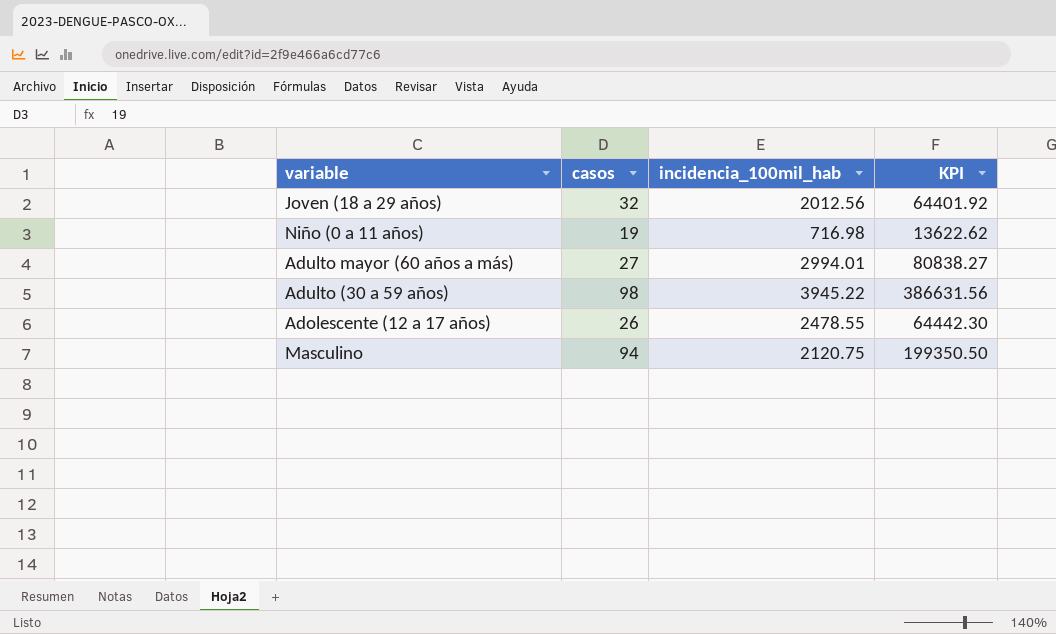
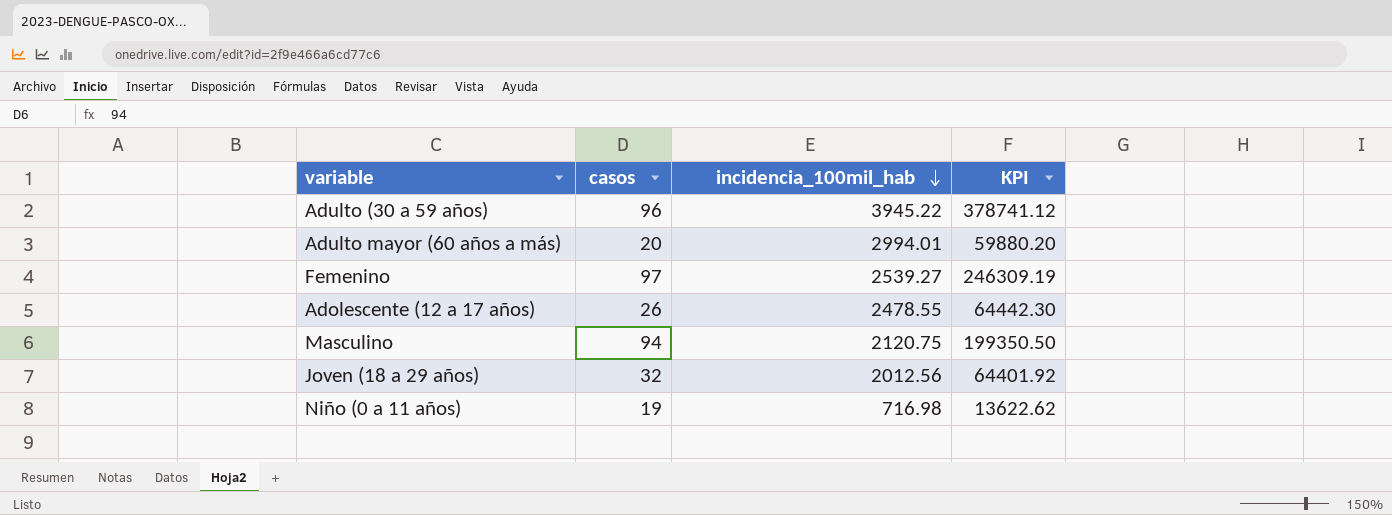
row order: none -> incidencia_100mil_hab descending
Adulto (30 a 59 años) | casos: 98 -> 96
Adulto (30 a 59 años) | KPI: 386631.56 -> 378741.12
Adulto mayor (60 años a más) | casos: 27 -> 20
Adulto mayor (60 años a más) | KPI: 80838.27 -> 59880.20
row Femenino: none -> 97 | 2539.27 | 246309.19

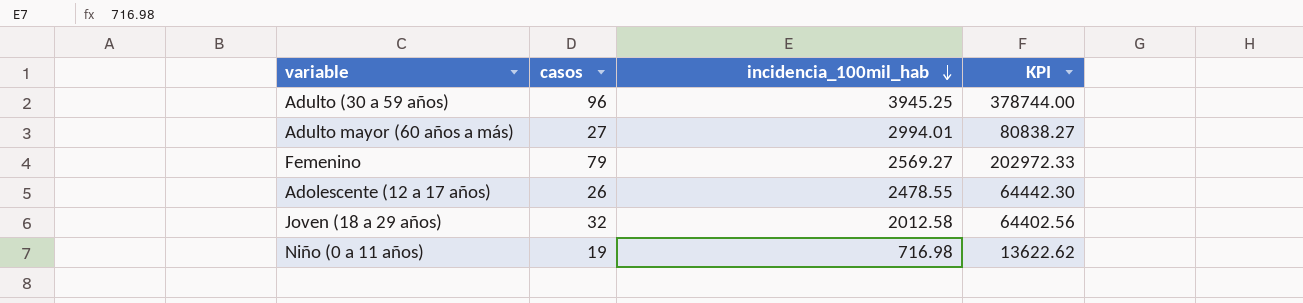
row Masculino: 94 | 2120.75 | 199350.50 -> none
Adulto (30 a 59 años) | incidencia_100mil_hab: 3945.22 -> 3945.25
Adulto (30 a 59 años) | KPI: 378741.12 -> 378744.00
Adulto mayor (60 años a más) | casos: 20 -> 27
Adulto mayor (60 años a más) | KPI: 59880.20 -> 80838.27
Femenino | casos: 97 -> 79
Femenino | incidencia_100mil_hab: 2539.27 -> 2569.27
Femenino | KPI: 246309.19 -> 202972.33
Joven (18 a 29 años) | incidencia_100mil_hab: 2012.56 -> 2012.58
Joven (18 a 29 años) | KPI: 64401.92 -> 64402.56

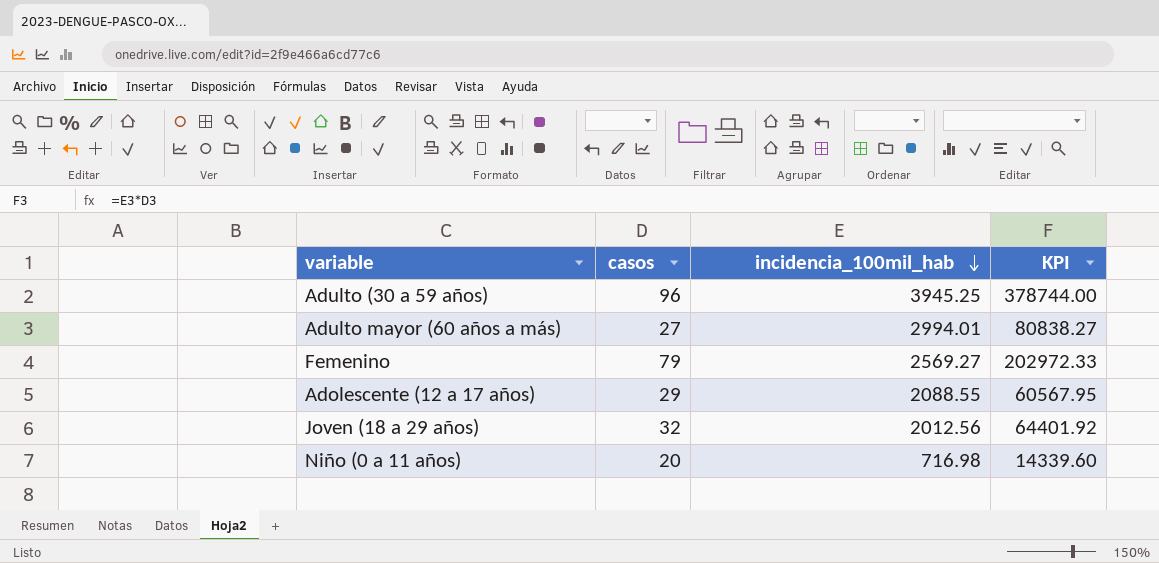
Adolescente (12 a 17 años) | casos: 26 -> 29
Adolescente (12 a 17 años) | incidencia_100mil_hab: 2478.55 -> 2088.55
Adolescente (12 a 17 años) | KPI: 64442.30 -> 60567.95
Joven (18 a 29 años) | incidencia_100mil_hab: 2012.58 -> 2012.56
Joven (18 a 29 años) | KPI: 64402.56 -> 64401.92
Niño (0 a 11 años) | casos: 19 -> 20
Niño (0 a 11 años) | KPI: 13622.62 -> 14339.60

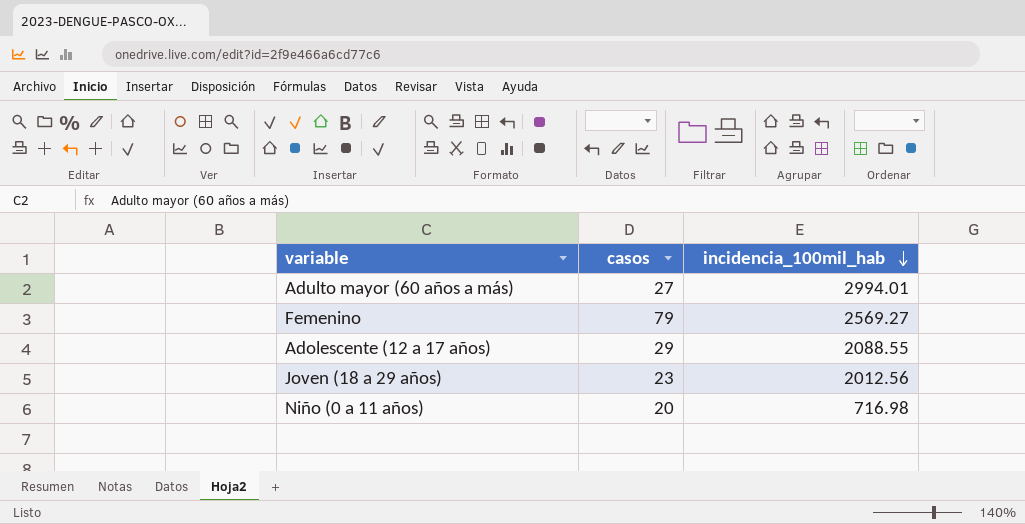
column KPI | formula: [casos] * [incidencia_100mil_hab] -> none
row Adulto (30 a 59 años): 96 | 3945.25 | 378744.00 -> none
Joven (18 a 29 años) | casos: 32 -> 23

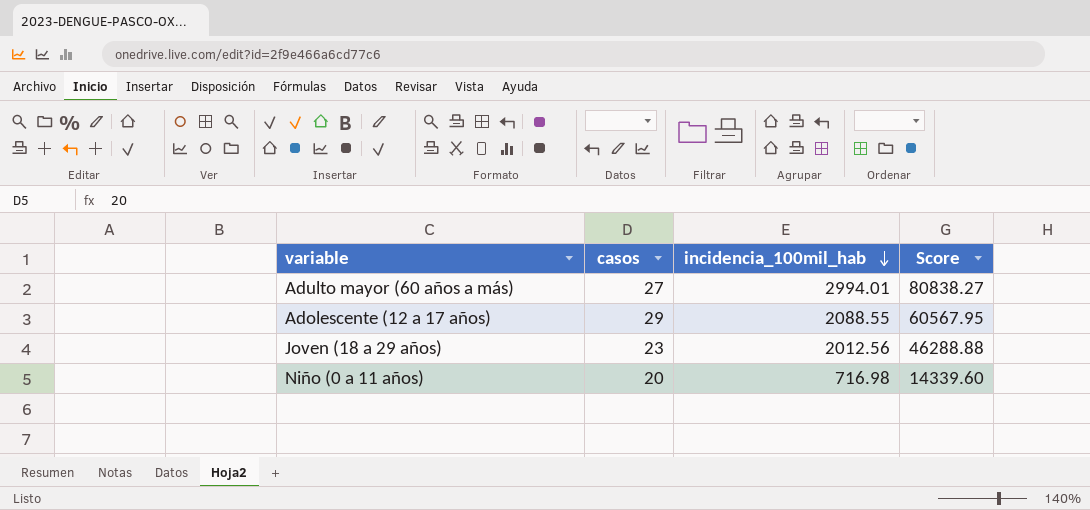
column Score | formula: none -> [casos] * [incidencia_100mil_hab]
row Femenino: 79 | 2569.27 -> none

